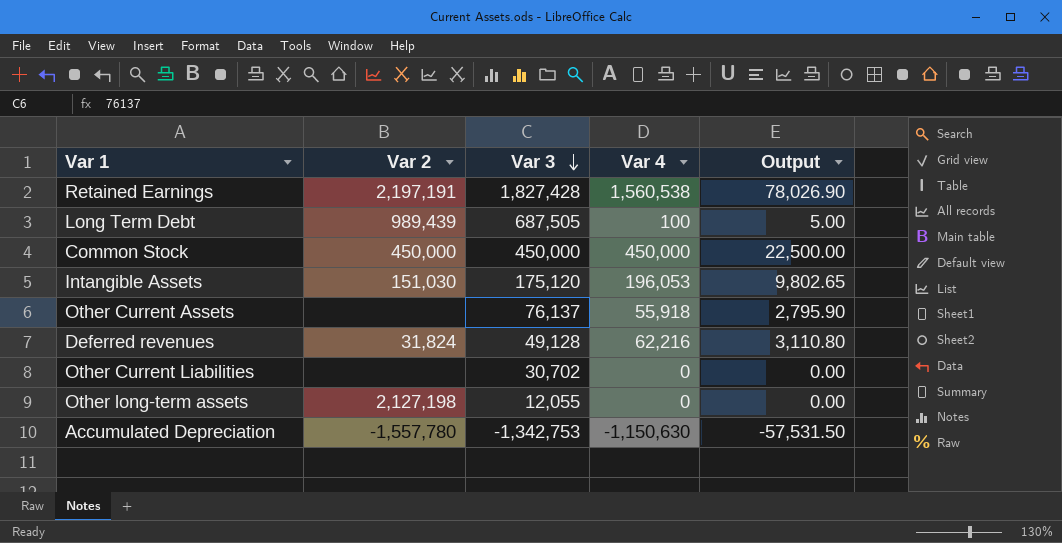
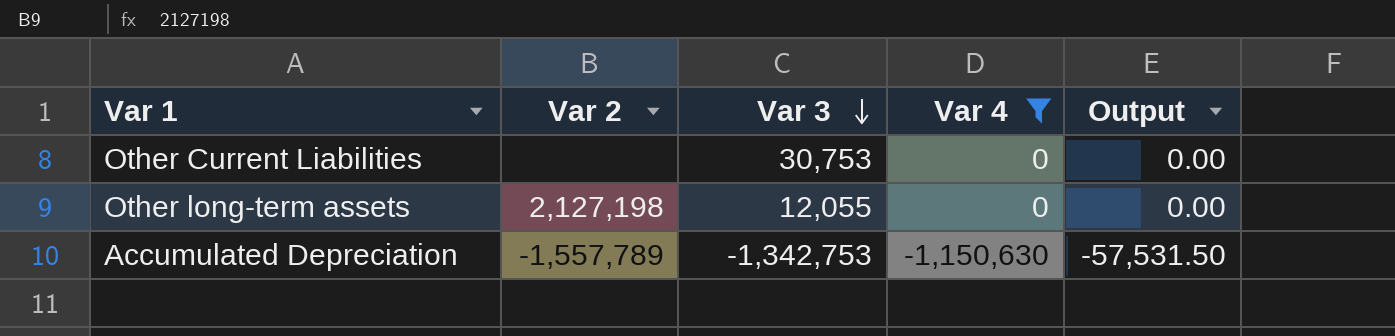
filter: none -> Var 4 <= 0
Other Current Liabilities | Var 3: 30,702 -> 30,753
Accumulated Depreciation | Var 2: -1,557,780 -> -1,557,789

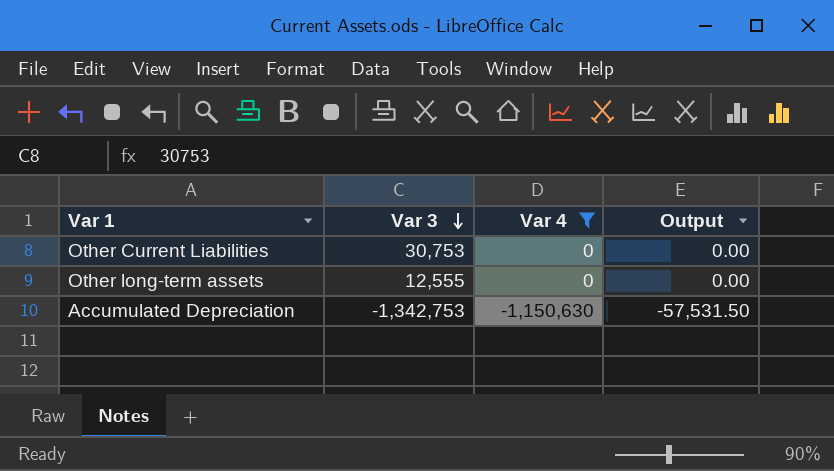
column Var 2 | position: 2 -> none
Other long-term assets | Var 3: 12,055 -> 12,555

